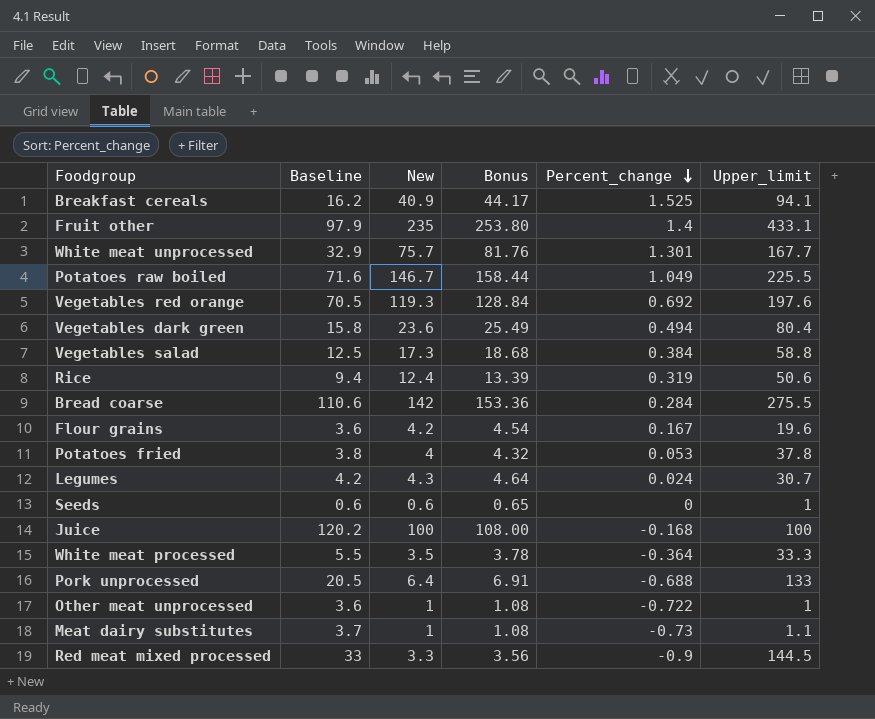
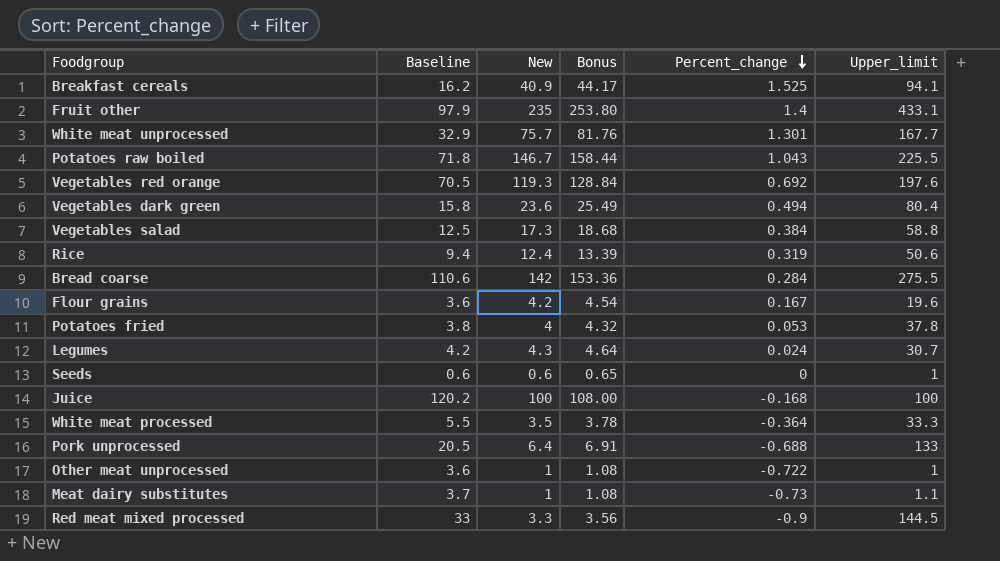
Potatoes raw boiled | Baseline: 71.6 -> 71.8
Potatoes raw boiled | Percent_change: 1.049 -> 1.043

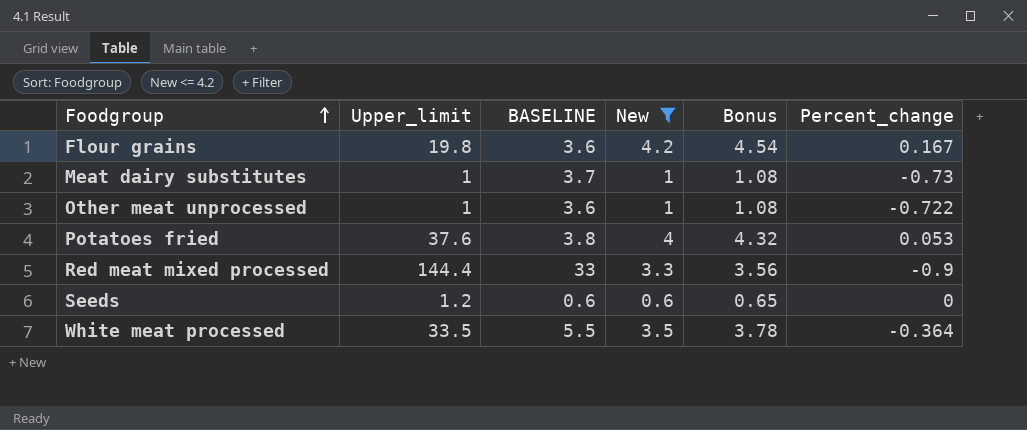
filter: none -> New <= 4.2
row order: Percent_change descending -> Foodgroup ascending
column Upper_limit | position: 6 -> 2
column name: Baseline -> BASELINE
Flour grains | Upper_limit: 19.6 -> 19.8
Meat dairy substitutes | Upper_limit: 1.1 -> 1
Potatoes fried | Upper_limit: 37.8 -> 37.6
Red meat mixed processed | Upper_limit: 144.5 -> 144.4
Seeds | Upper_limit: 1 -> 1.2
White meat processed | Upper_limit: 33.3 -> 33.5

